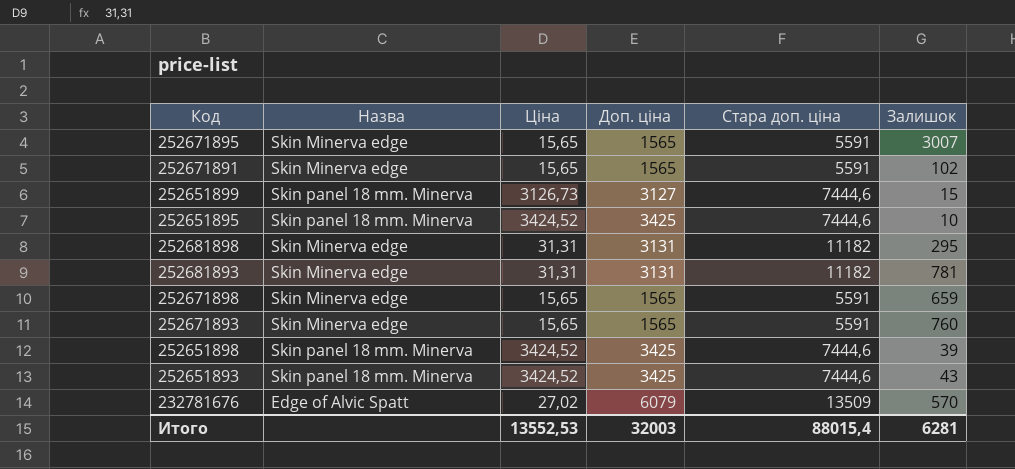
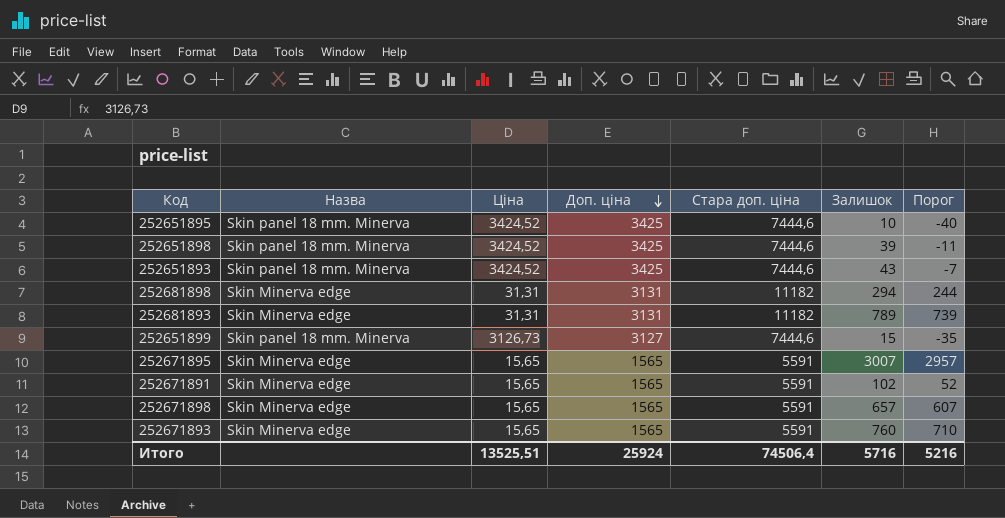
row order: none -> Доп. ціна descending
column Порог | formula: none -> [Залишок] - 50
row 232781676: Edge of Alvic Spatt | 27,02 | 6079 | 13509 | 570 -> none
252681898 | Залишок: 295 -> 294
252681893 | Залишок: 781 -> 789
252671898 | Залишок: 659 -> 657
Итого | Ціна: 13552,53 -> 13525,51
Итого | Доп. ціна: 32003 -> 25924
Итого | Стара доп. ціна: 88015,4 -> 74506,4
Итого | Залишок: 6281 -> 5716

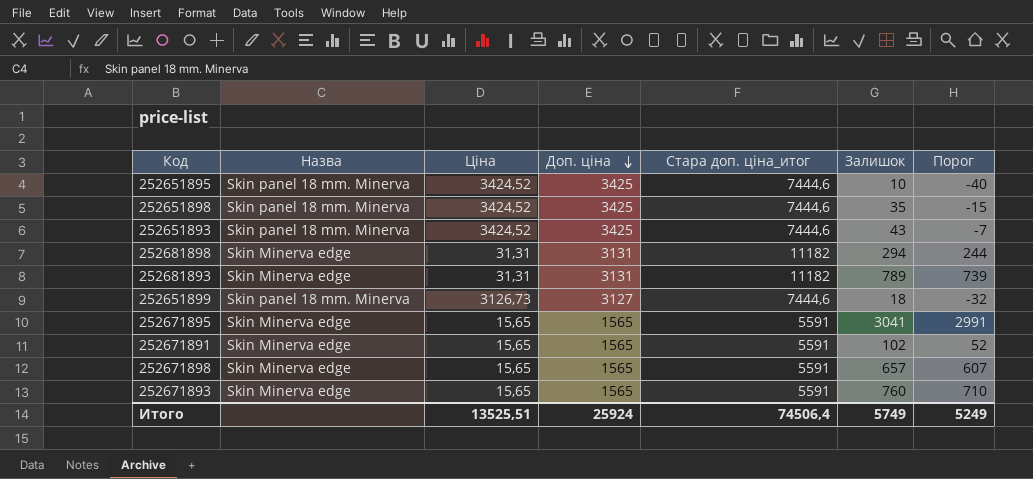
column name: Стара доп. ціна -> Стара доп. ціна_итог
252651898 | Залишок: 39 -> 35
252651898 | Порог: -11 -> -15
252651899 | Залишок: 15 -> 18
252651899 | Порог: -35 -> -32
252671895 | Залишок: 3007 -> 3041
252671895 | Порог: 2957 -> 2991
Итого | Залишок: 5716 -> 5749
Итого | Порог: 5216 -> 5249

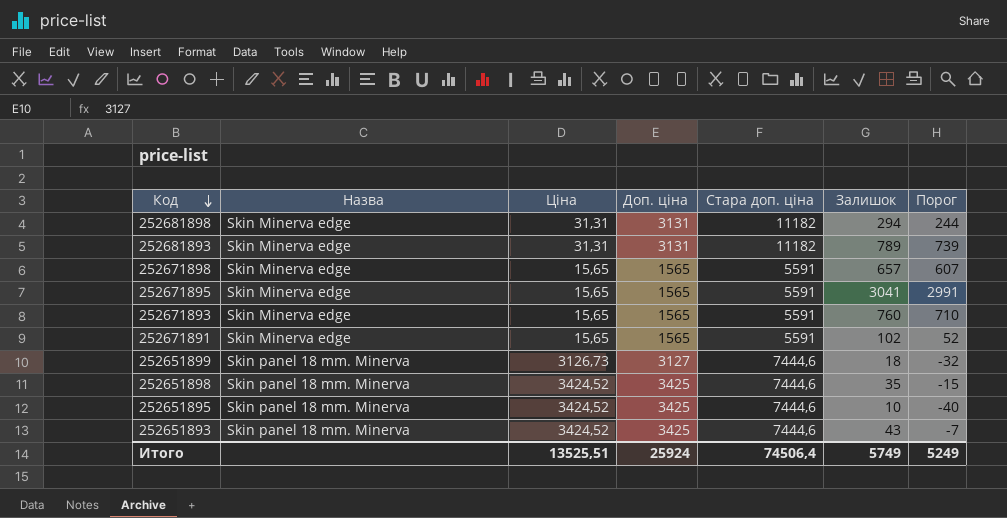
row order: Доп. ціна descending -> Код descending
column name: Стара доп. ціна_итог -> Стара доп. ціна

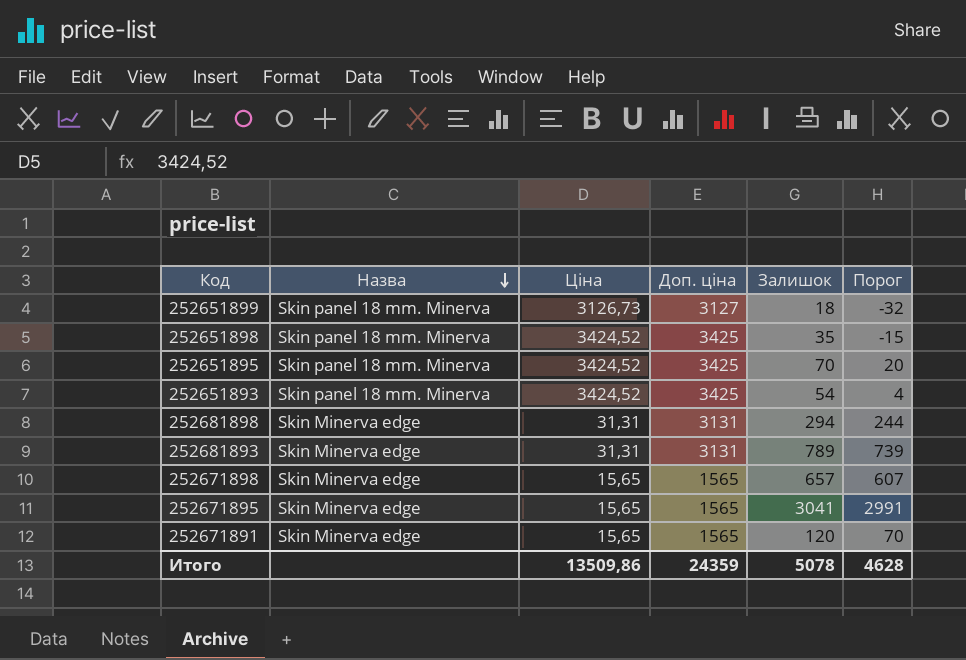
row order: Код descending -> Назва descending
column Стара доп. ціна | position: 5 -> none
row 252671893: Skin Minerva edge | 15,65 | 1565 | 5591 | 760 | 710 -> none
252651895 | Залишок: 10 -> 70
252651895 | Порог: -40 -> 20
252651893 | Залишок: 43 -> 54
252651893 | Порог: -7 -> 4
252671891 | Залишок: 102 -> 120
252671891 | Порог: 52 -> 70
Итого | Ціна: 13525,51 -> 13509,86
Итого | Доп. ціна: 25924 -> 24359
Итого | Залишок: 5749 -> 5078
Итого | Порог: 5249 -> 4628

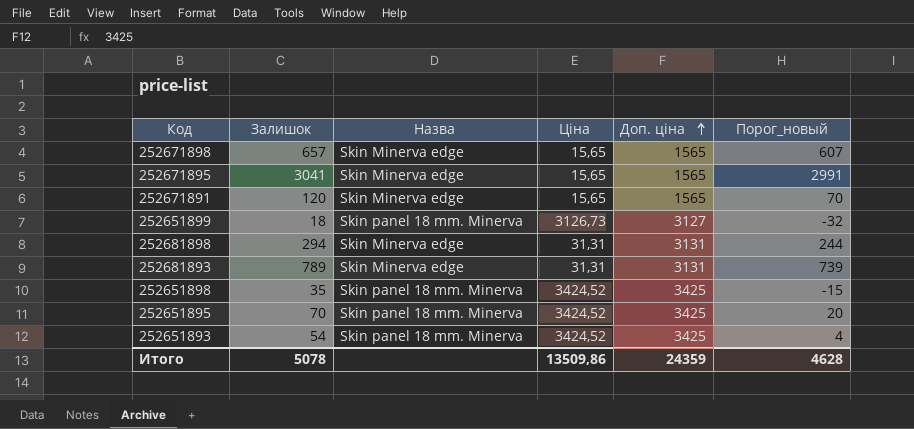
row order: Назва descending -> Доп. ціна ascending
column Залишок | position: 5 -> 2
column name: Порог -> Порог_новый

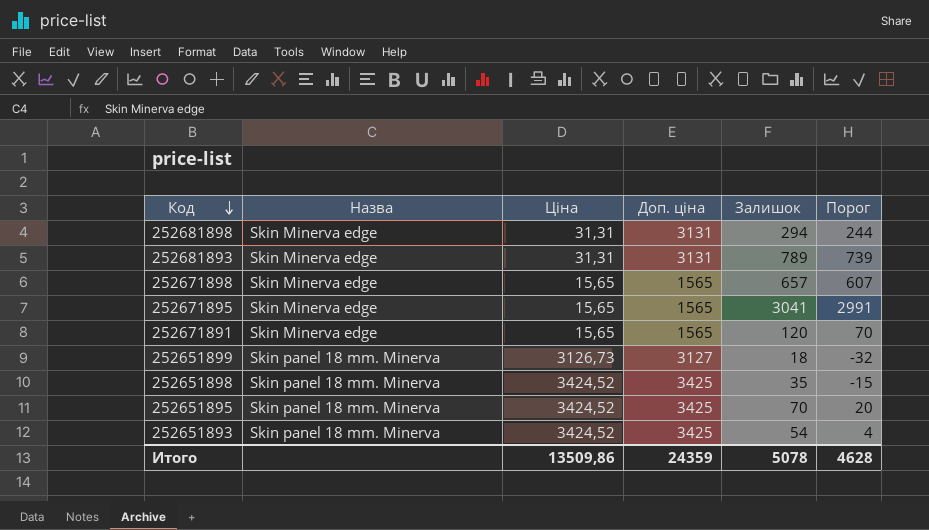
row order: Доп. ціна ascending -> Код descending
column Залишок | position: 2 -> 5
column name: Порог_новый -> Порог

